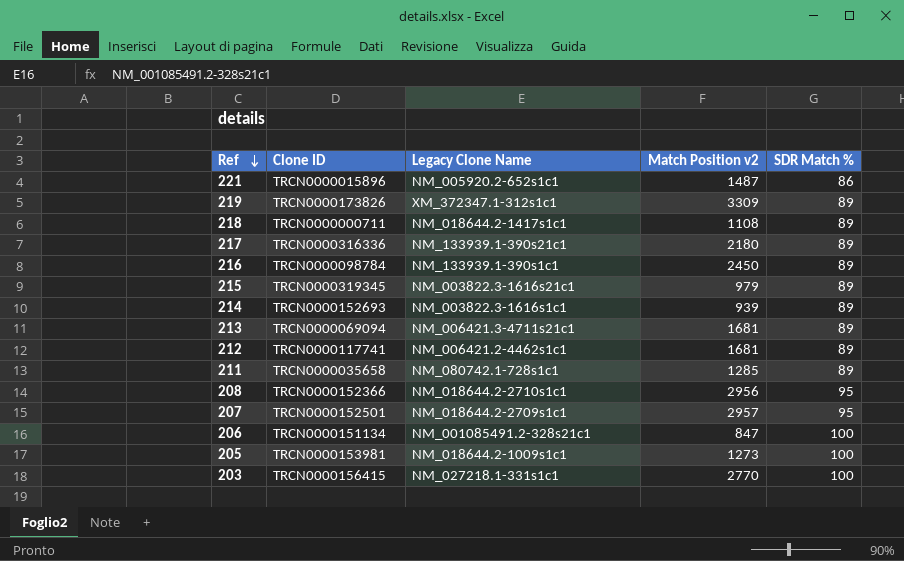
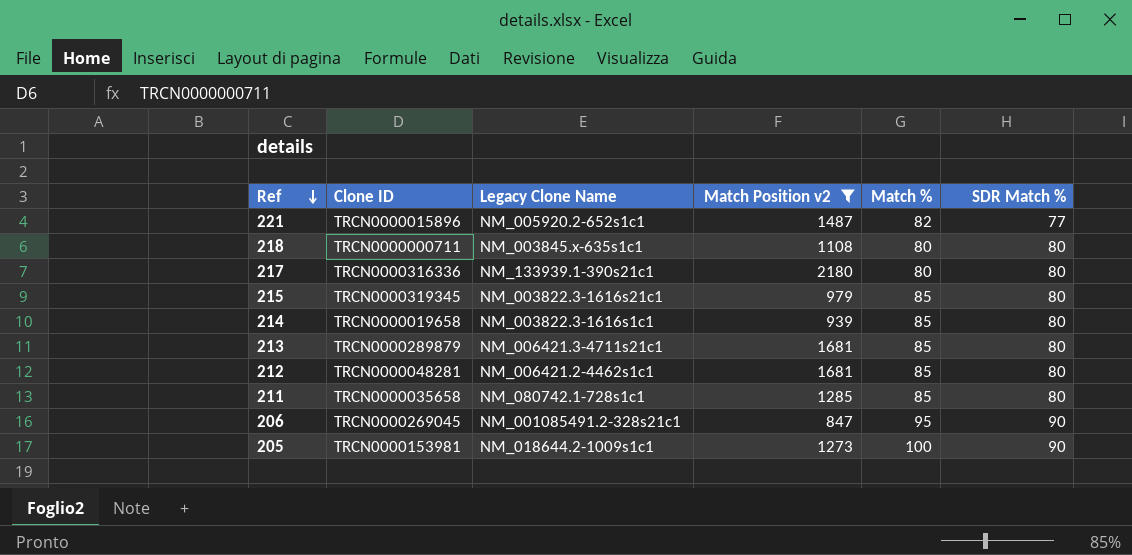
filter: none -> Match Position v2 <= 2180
column Match % | position: none -> 5
221 | SDR Match %: 86 -> 77
218 | Legacy Clone Name: NM_018644.2-1417s1c1 -> NM_003845.x-635s1c1
218 | SDR Match %: 89 -> 80
217 | SDR Match %: 89 -> 80
215 | SDR Match %: 89 -> 80
214 | Clone ID: TRCN0000152693 -> TRCN0000019658
214 | SDR Match %: 89 -> 80
213 | Clone ID: TRCN0000069094 -> TRCN0000289879
213 | SDR Match %: 89 -> 80
212 | Clone ID: TRCN0000117741 -> TRCN0000048281
212 | SDR Match %: 89 -> 80
211 | SDR Match %: 89 -> 80
206 | Clone ID: TRCN0000151134 -> TRCN0000269045
206 | SDR Match %: 100 -> 90
205 | SDR Match %: 100 -> 90

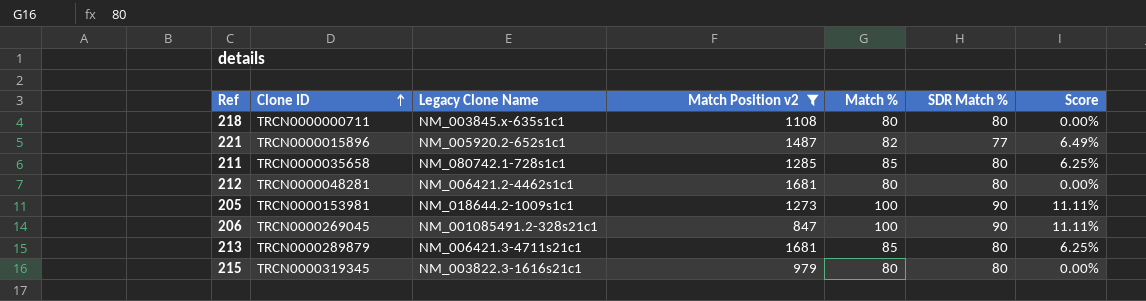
row order: Ref descending -> Clone ID ascending
column Score | formula: none -> ([Match %] - [SDR Match %]) / [SDR Match %]
row 217: TRCN0000316336 | NM_133939.1-390s21c1 | 2180 | 80 | 80 -> none
row 214: TRCN0000019658 | NM_003822.3-1616s1c1 | 939 | 85 | 80 -> none
212 | Match %: 85 -> 80
206 | Match %: 95 -> 100
215 | Match %: 85 -> 80

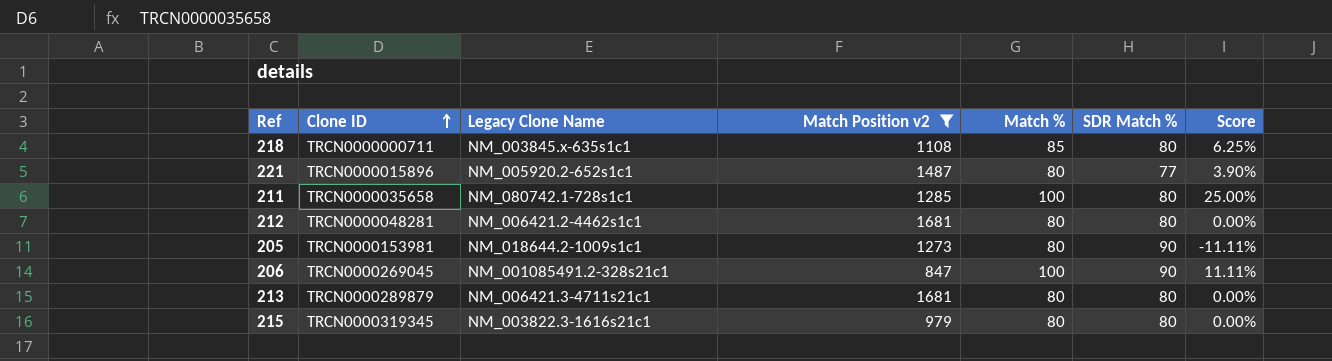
218 | Match %: 80 -> 85
218 | Score: 0.00% -> 6.25%
221 | Match %: 82 -> 80
221 | Score: 6.49% -> 3.90%
211 | Match %: 85 -> 100
211 | Score: 6.25% -> 25.00%
205 | Match %: 100 -> 80
205 | Score: 11.11% -> -11.11%
213 | Match %: 85 -> 80
213 | Score: 6.25% -> 0.00%

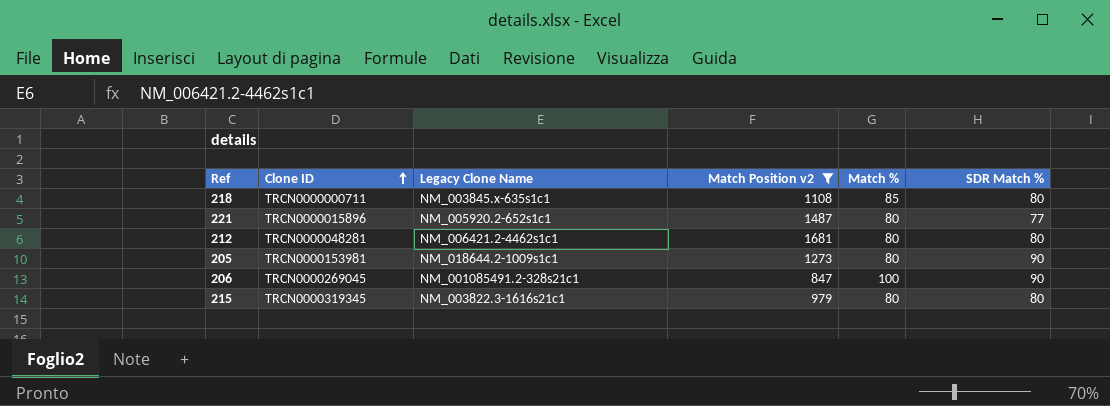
column Score | formula: ([Match %] - [SDR Match %]) / [SDR Match %] -> none
row 211: TRCN0000035658 | NM_080742.1-728s1c1 | 1285 | 100 | 80 | 25.00% -> none
row 213: TRCN0000289879 | NM_006421.3-4711s21c1 | 1681 | 80 | 80 | 0.00% -> none

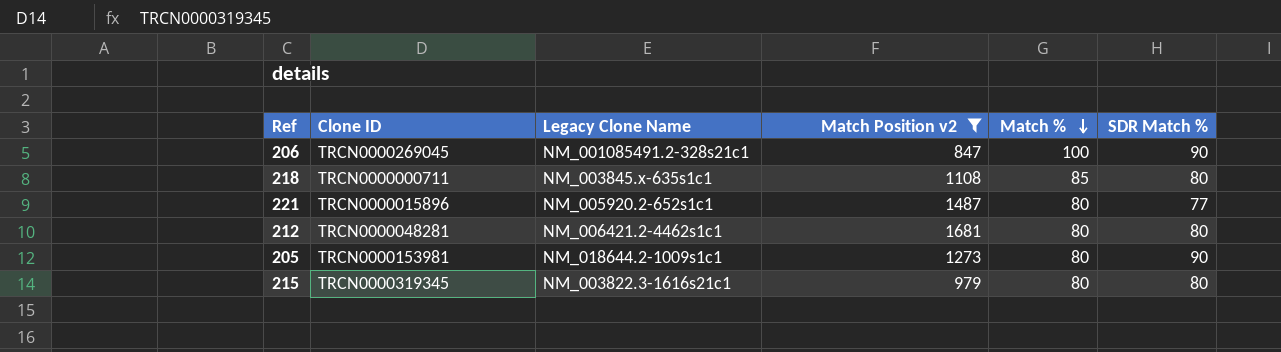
row order: Clone ID ascending -> Match % descending

